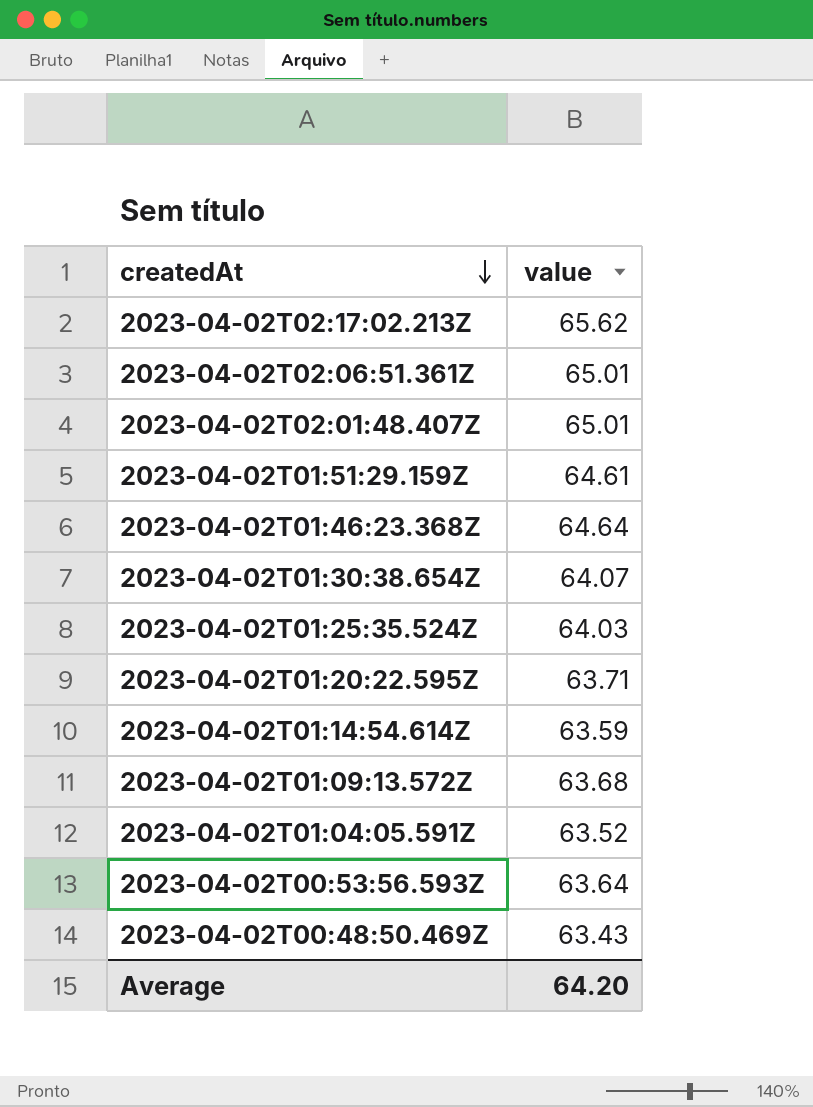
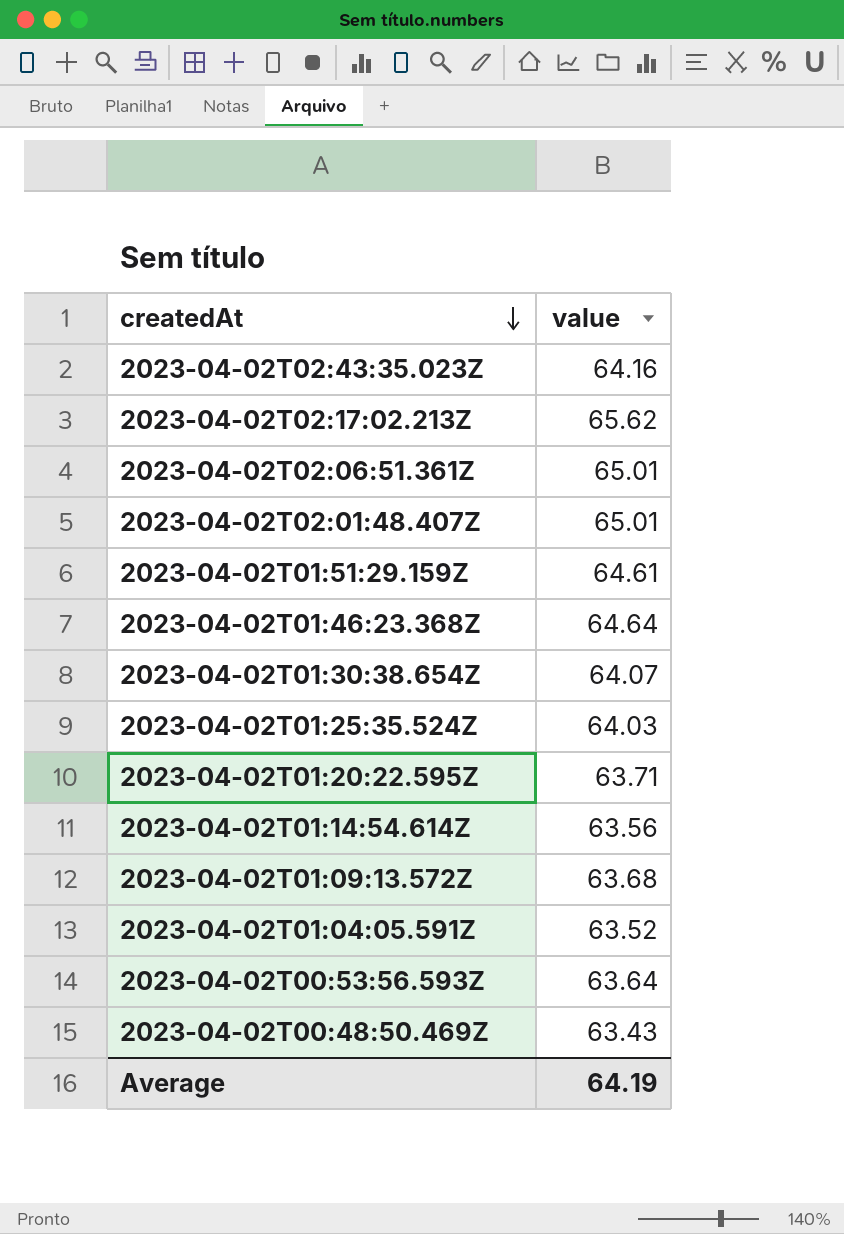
row 2023-04-02T02:43:35.023Z: none -> 64.16
2023-04-02T01:14:54.614Z | value: 63.59 -> 63.56
Average | value: 64.20 -> 64.19

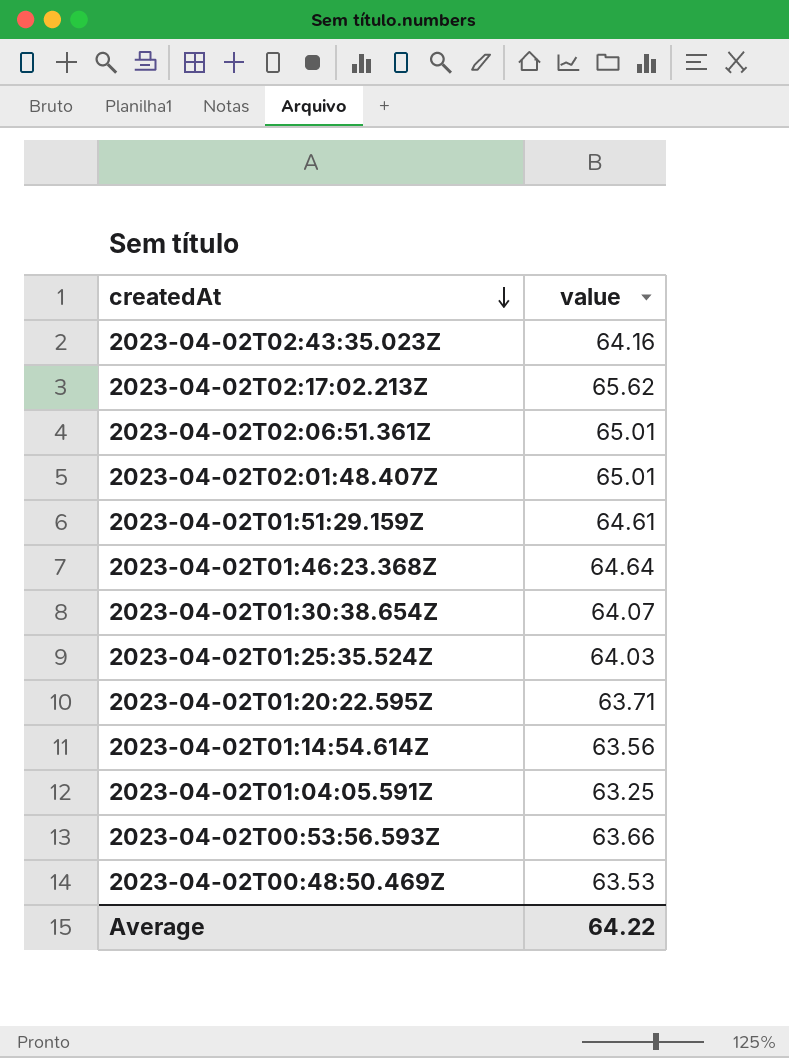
row 2023-04-02T01:09:13.572Z: 63.68 -> none
2023-04-02T01:04:05.591Z | value: 63.52 -> 63.25
2023-04-02T00:53:56.593Z | value: 63.64 -> 63.66
2023-04-02T00:48:50.469Z | value: 63.43 -> 63.53
Average | value: 64.19 -> 64.22

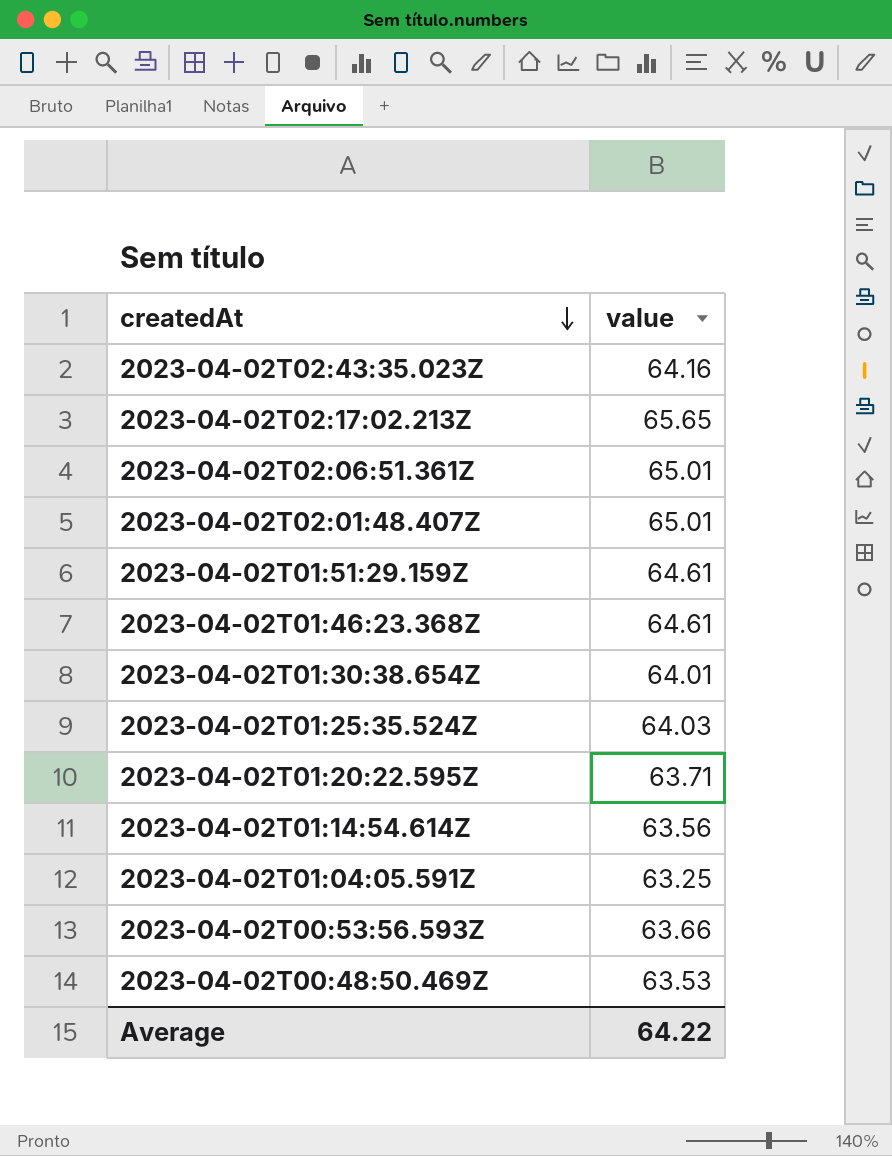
2023-04-02T02:17:02.213Z | value: 65.62 -> 65.65
2023-04-02T01:46:23.368Z | value: 64.64 -> 64.61
2023-04-02T01:30:38.654Z | value: 64.07 -> 64.01

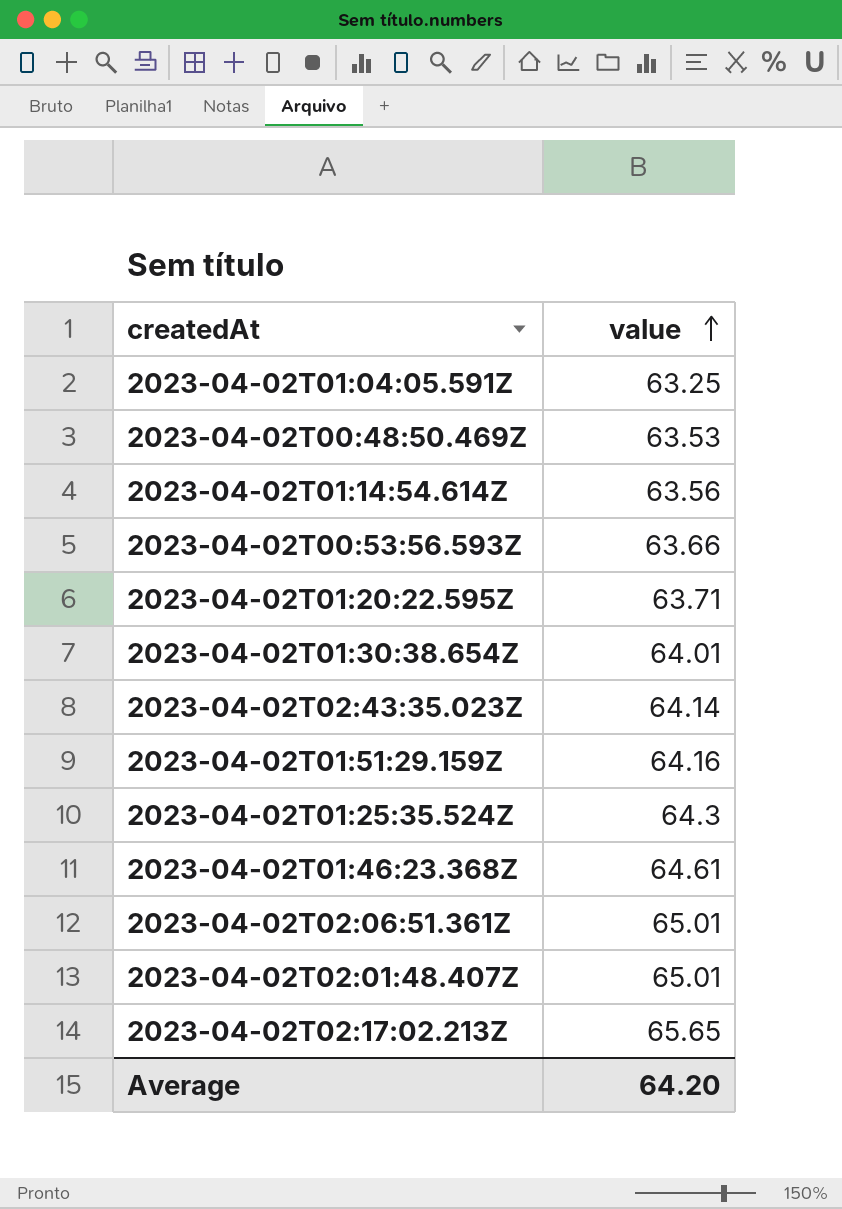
row order: createdAt descending -> value ascending
2023-04-02T02:43:35.023Z | value: 64.16 -> 64.14
2023-04-02T01:51:29.159Z | value: 64.61 -> 64.16
2023-04-02T01:25:35.524Z | value: 64.03 -> 64.3
Average | value: 64.22 -> 64.20

